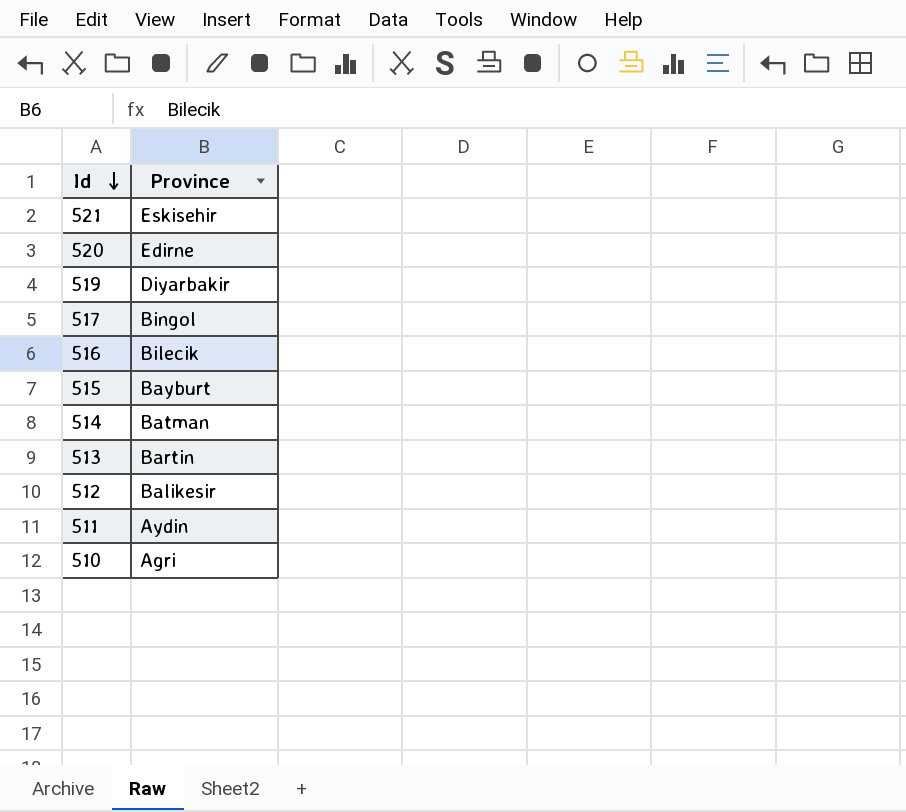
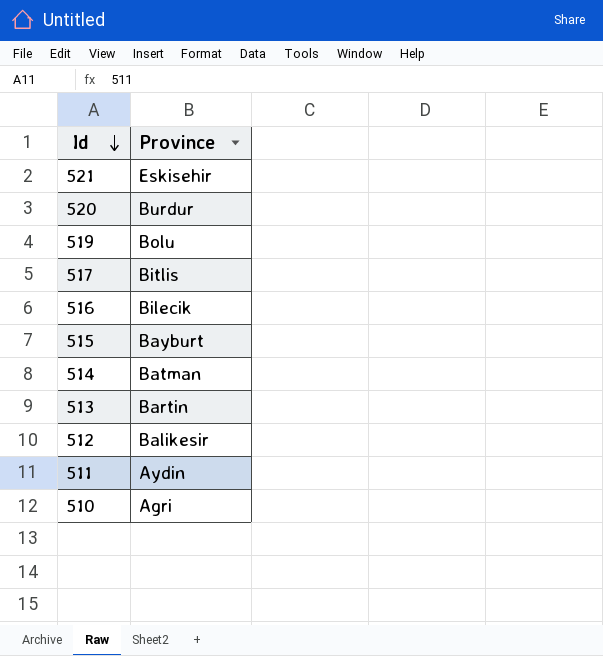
520 | Province: Edirne -> Burdur
519 | Province: Diyarbakir -> Bolu
517 | Province: Bingol -> Bitlis

